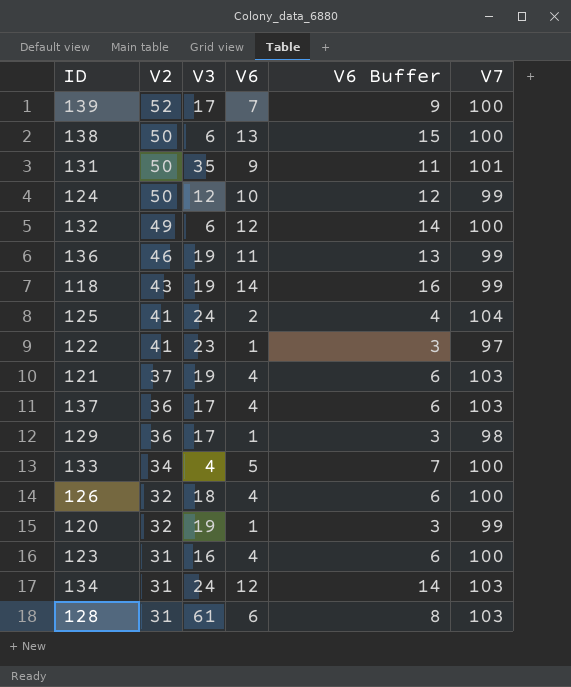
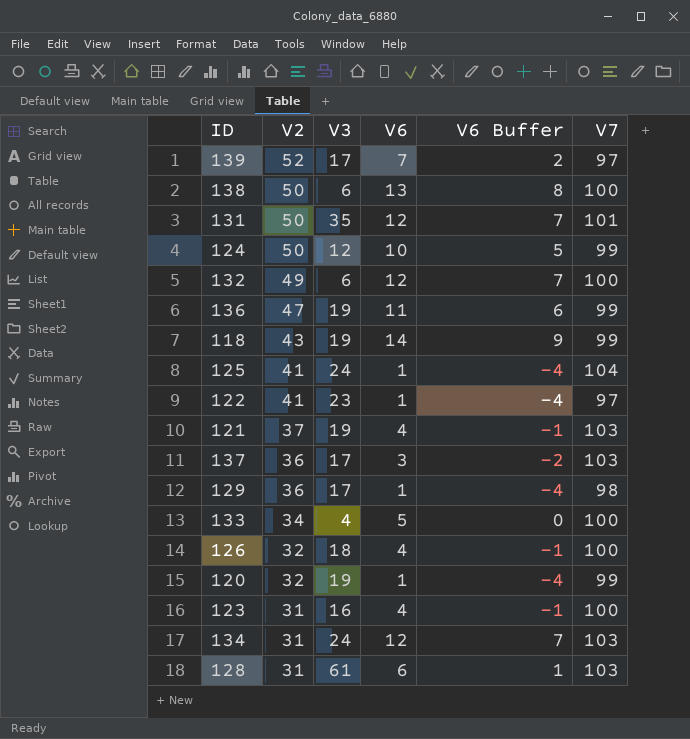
column V6 Buffer | formula: [V6] + 2 -> [V6] - 5
139 | V7: 100 -> 97
131 | V6: 9 -> 12
136 | V2: 46 -> 47
125 | V6: 2 -> 1
137 | V6: 4 -> 3

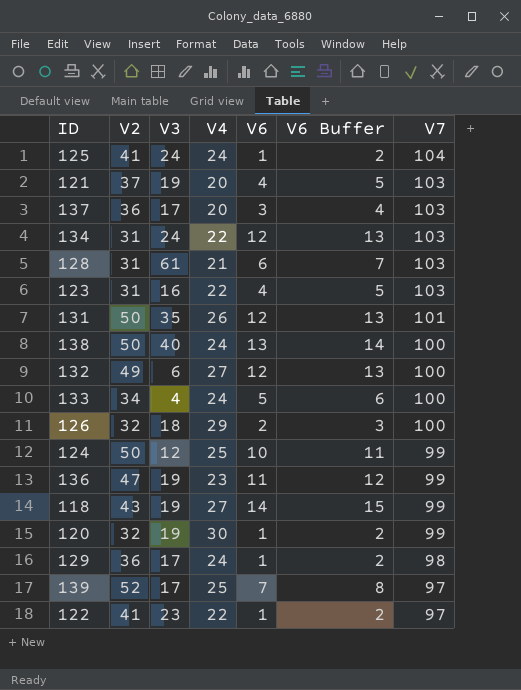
row order: V2 descending -> V7 descending
column V4 | position: none -> 4
column V6 Buffer | formula: [V6] - 5 -> [V6] + 1
123 | V7: 100 -> 103
138 | V3: 6 -> 40
126 | V6: 4 -> 2

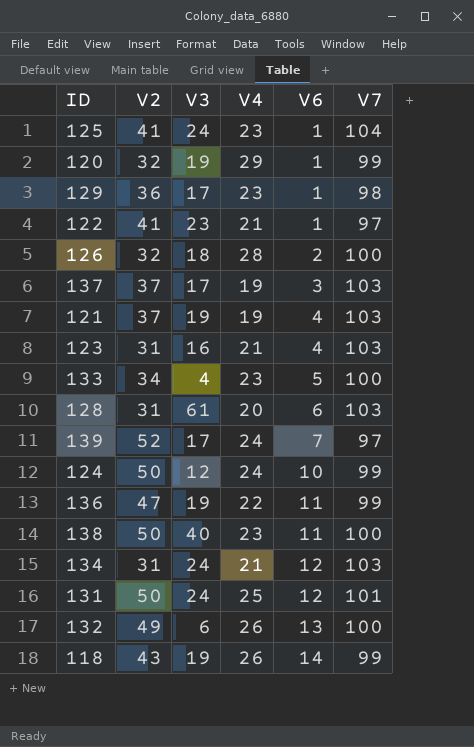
row order: V7 descending -> V6 ascending
column V6 Buffer | formula: [V6] + 1 -> none
125 | V4: 24 -> 23
120 | V4: 30 -> 29
129 | V4: 24 -> 23
122 | V4: 22 -> 21
126 | V4: 29 -> 28
137 | V2: 36 -> 37
137 | V4: 20 -> 19
121 | V4: 20 -> 19
123 | V4: 22 -> 21
133 | V4: 24 -> 23
128 | V4: 21 -> 20
139 | V4: 25 -> 24
124 | V4: 25 -> 24
136 | V4: 23 -> 22
138 | V4: 24 -> 23
138 | V6: 13 -> 11
134 | V4: 22 -> 21
131 | V3: 35 -> 24
131 | V4: 26 -> 25
132 | V4: 27 -> 26
132 | V6: 12 -> 13
118 | V4: 27 -> 26

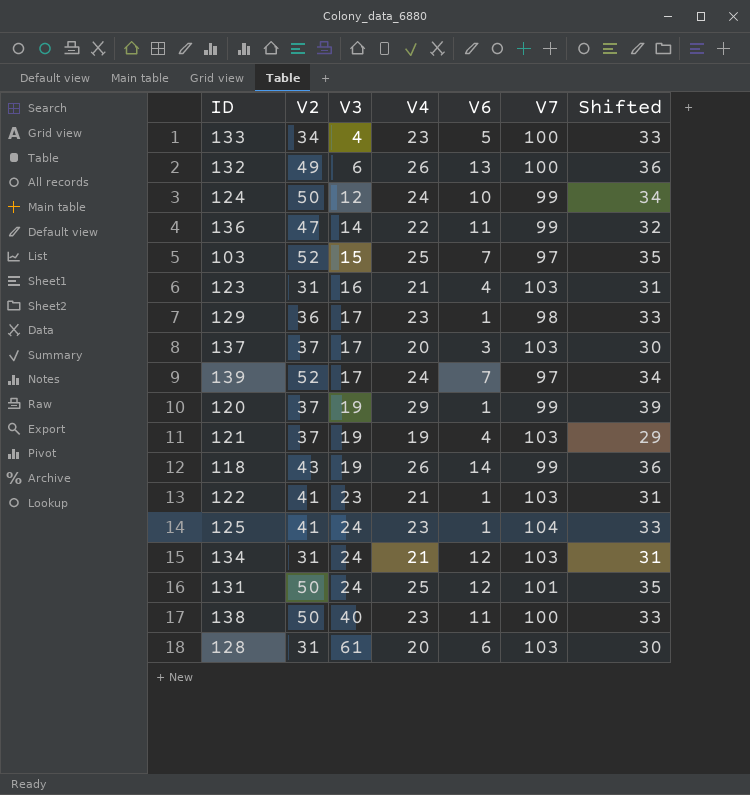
row order: V6 ascending -> V3 ascending
column Shifted | formula: none -> [V4] + 10
row 126: 32 | 18 | 28 | 2 | 100 -> none
136 | V3: 19 -> 14
row 103: none -> 52 | 15 | 25 | 7 | 97 | 35
137 | V4: 19 -> 20
120 | V2: 32 -> 37
122 | V7: 97 -> 103

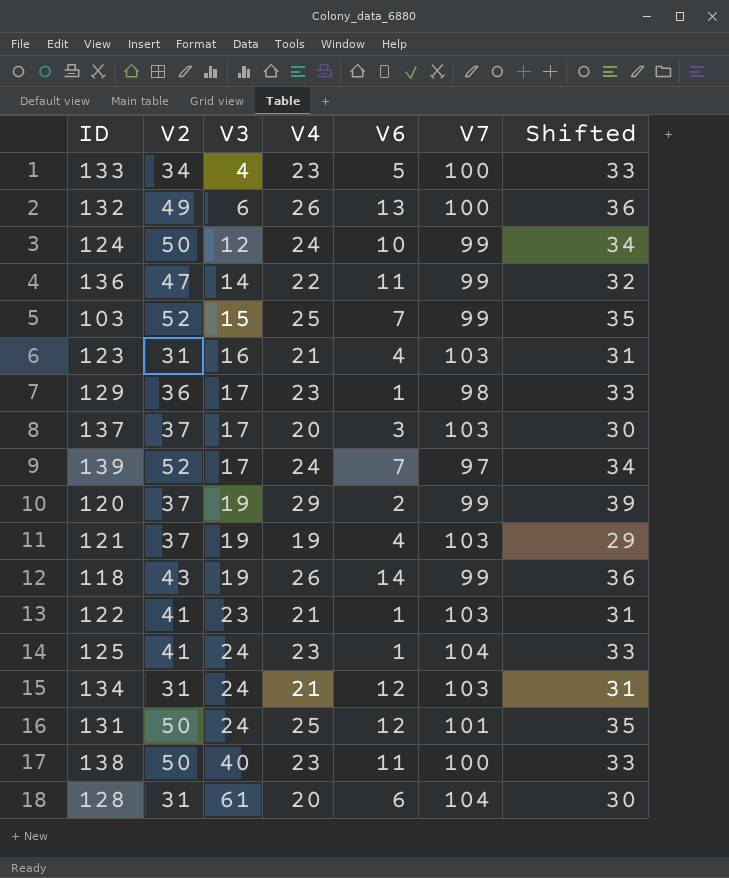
103 | V7: 97 -> 99
120 | V6: 1 -> 2
128 | V7: 103 -> 104

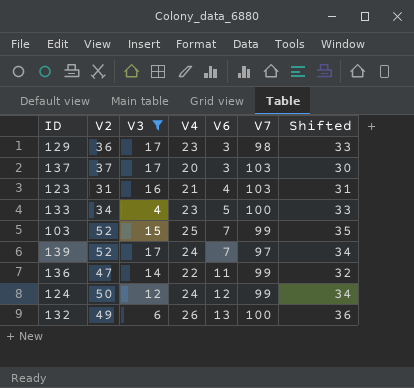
filter: none -> V3 <= 17
row order: V3 ascending -> V6 ascending
129 | V6: 1 -> 3
124 | V6: 10 -> 12

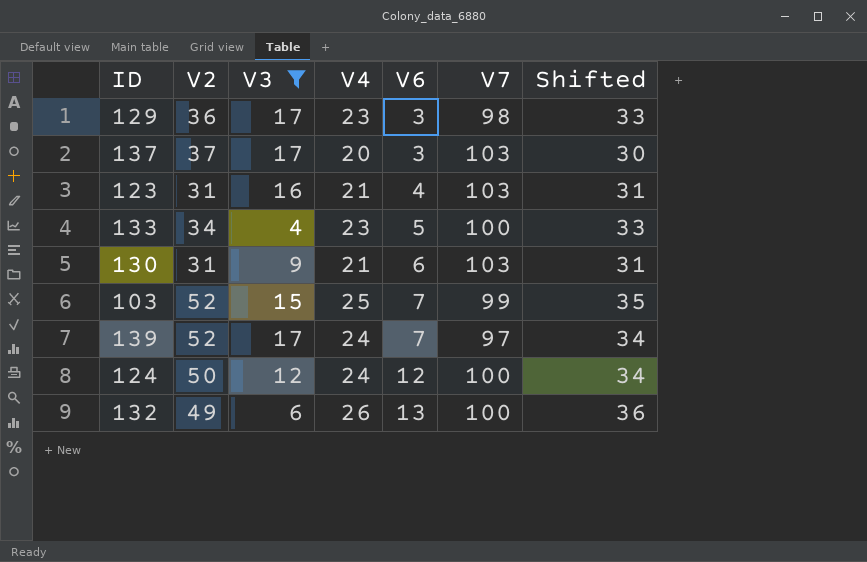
row 136: 47 | 14 | 22 | 11 | 99 | 32 -> none
row 130: none -> 31 | 9 | 21 | 6 | 103 | 31
124 | V7: 99 -> 100

